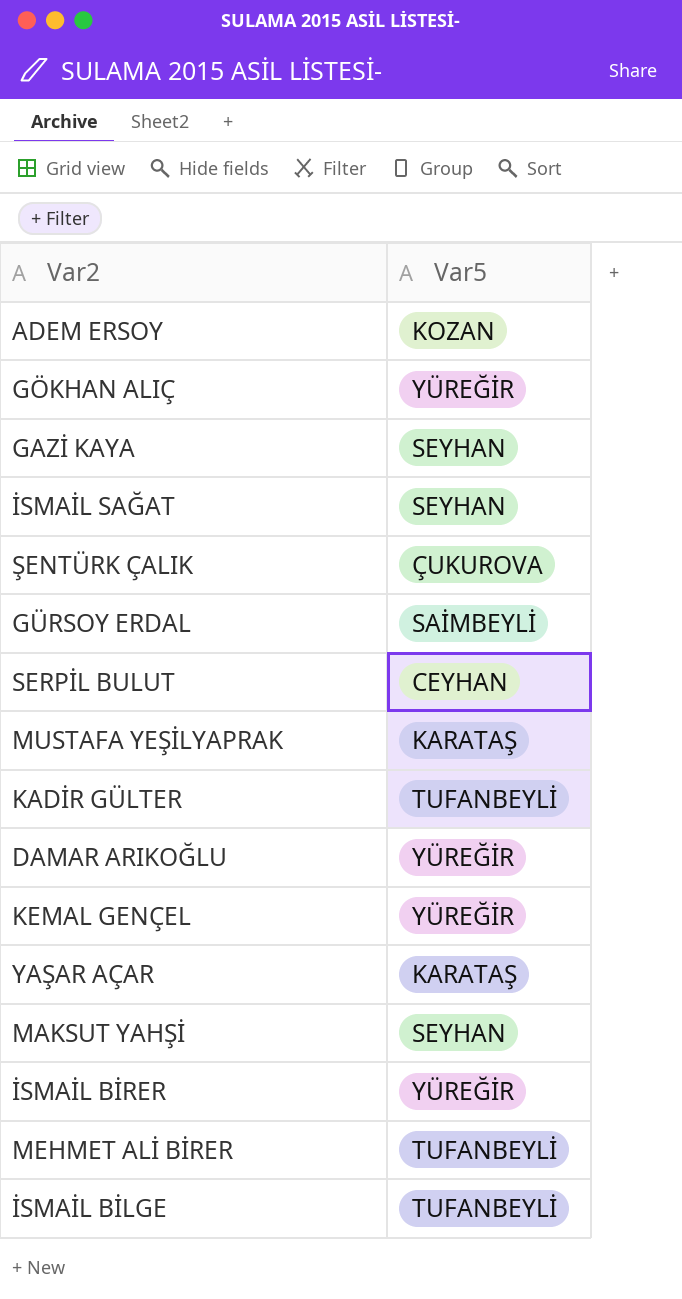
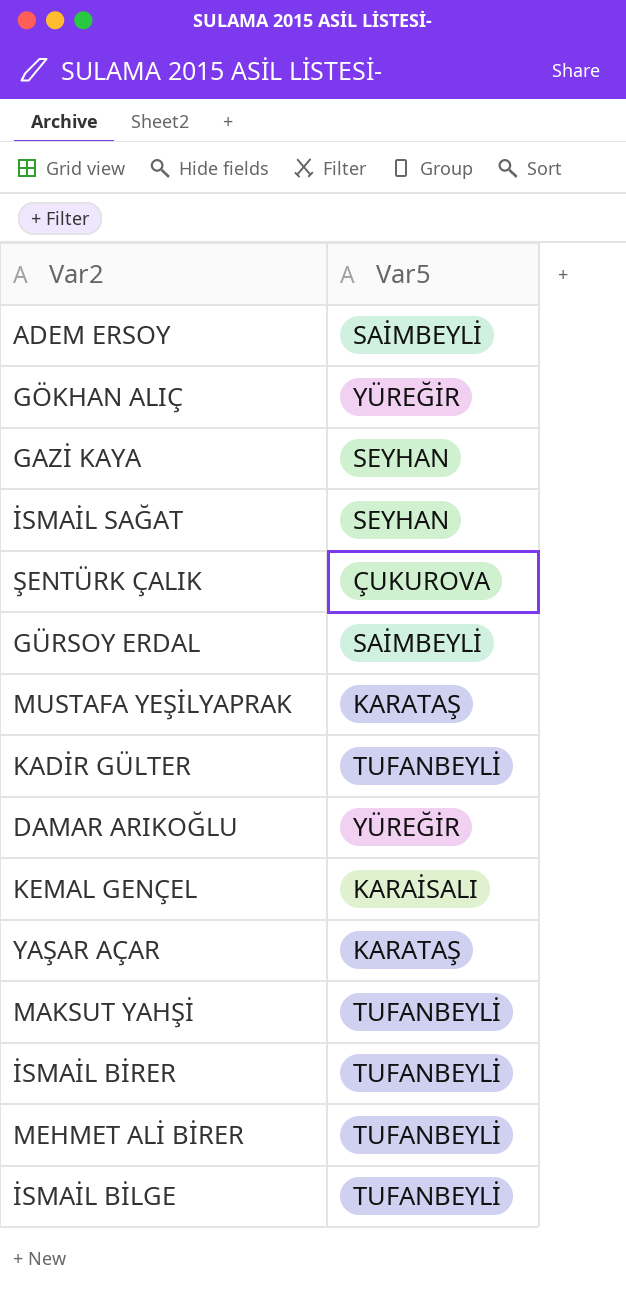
row SERPİL BULUT: CEYHAN -> none
ADEM ERSOY | Var5: KOZAN -> SAİMBEYLİ
KEMAL GENÇEL | Var5: YÜREĞİR -> KARAİSALI
MAKSUT YAHŞİ | Var5: SEYHAN -> TUFANBEYLİ
İSMAİL BİRER | Var5: YÜREĞİR -> TUFANBEYLİ

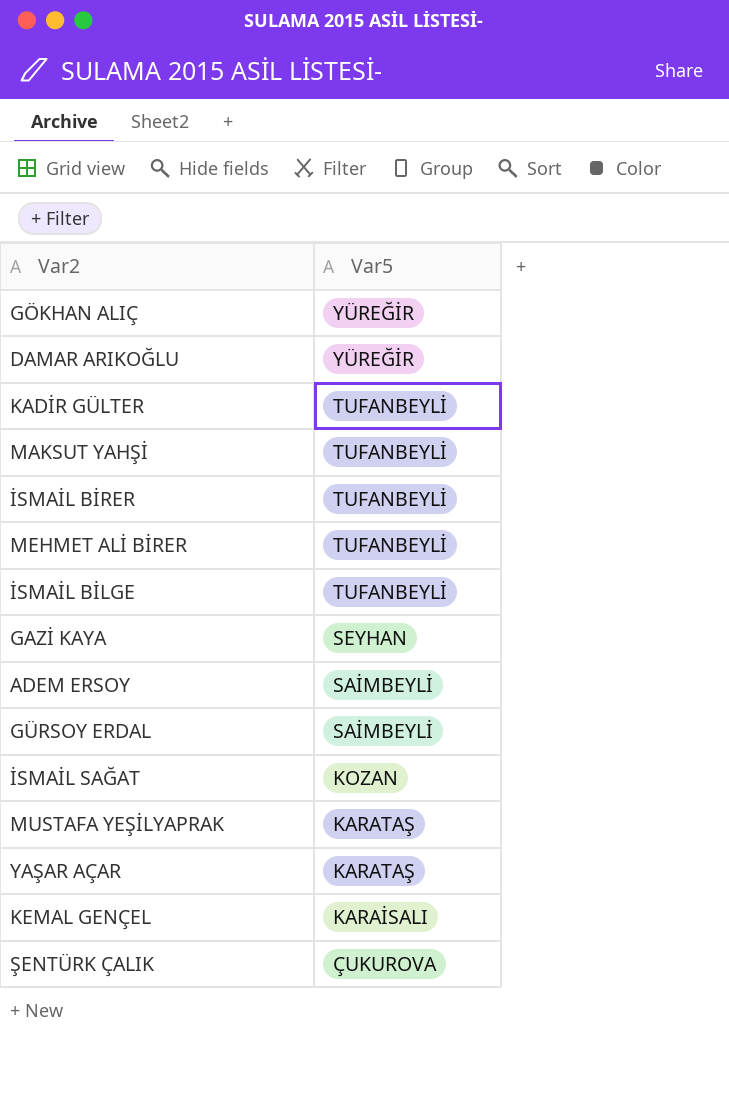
row order: none -> Var5 descending
İSMAİL SAĞAT | Var5: SEYHAN -> KOZAN

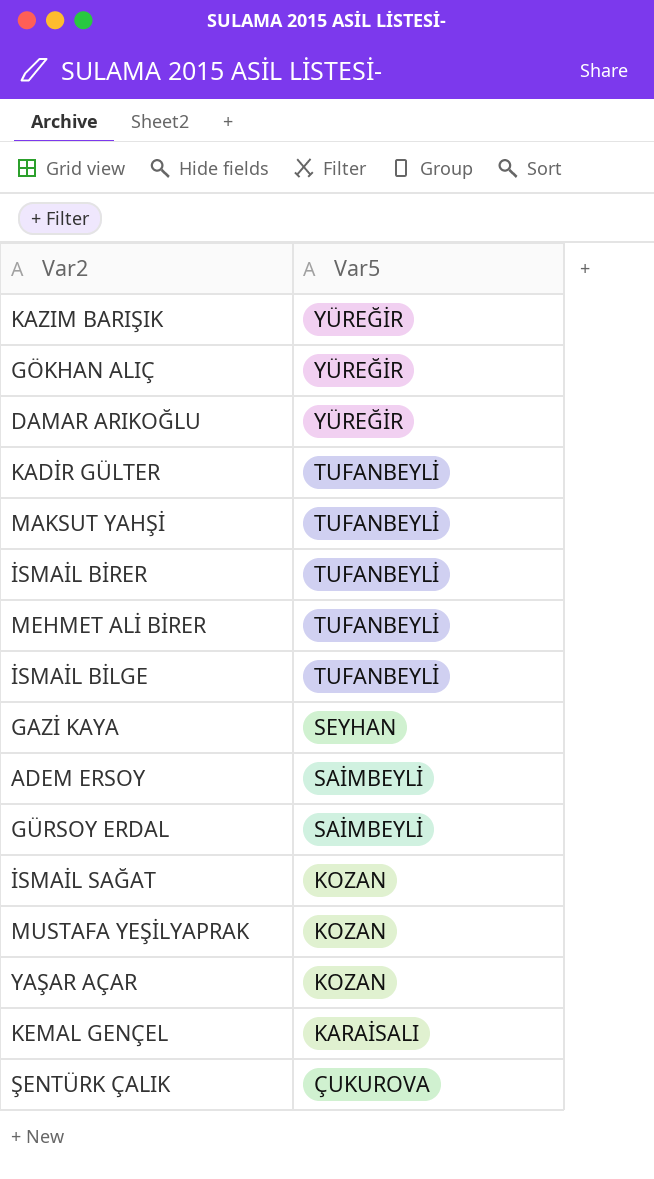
row KAZIM BARIŞIK: none -> YÜREĞİR
MUSTAFA YEŞİLYAPRAK | Var5: KARATAŞ -> KOZAN
YAŞAR AÇAR | Var5: KARATAŞ -> KOZAN

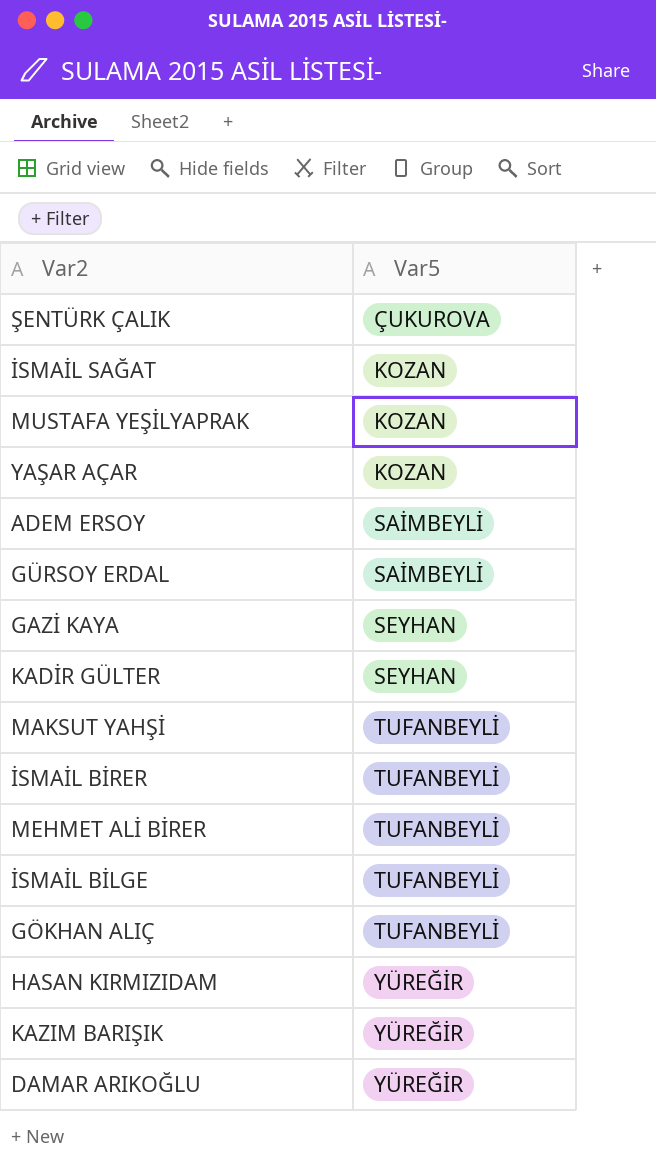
row order: Var5 descending -> Var5 ascending
row KEMAL GENÇEL: KARAİSALI -> none
KADİR GÜLTER | Var5: TUFANBEYLİ -> SEYHAN
GÖKHAN ALIÇ | Var5: YÜREĞİR -> TUFANBEYLİ
row HASAN KIRMIZIDAM: none -> YÜREĞİR

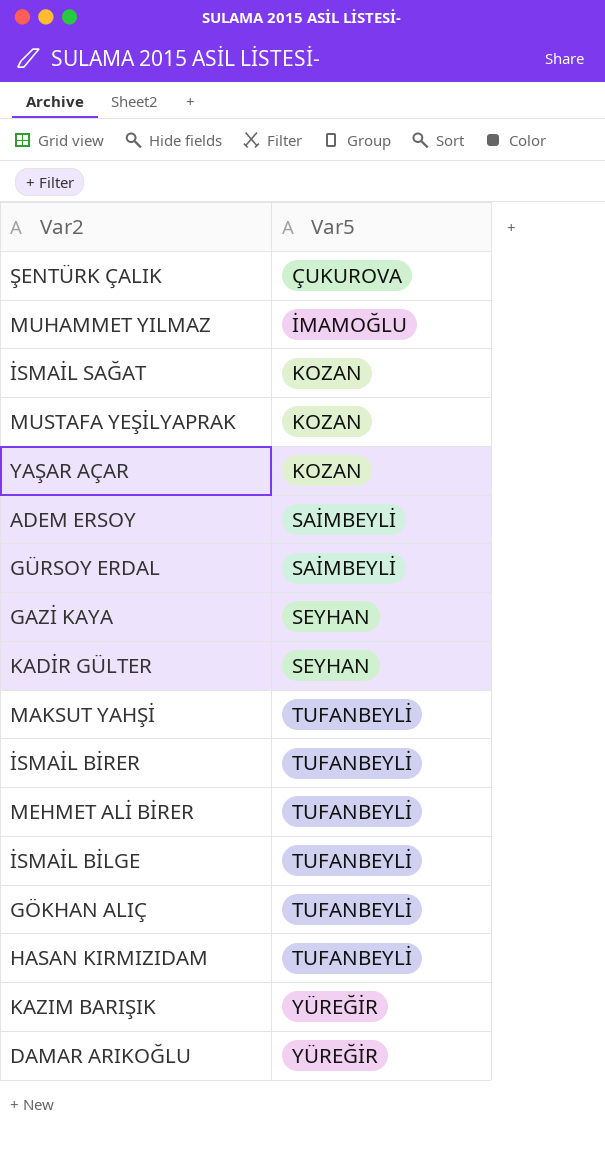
row MUHAMMET YILMAZ: none -> İMAMOĞLU
HASAN KIRMIZIDAM | Var5: YÜREĞİR -> TUFANBEYLİ

